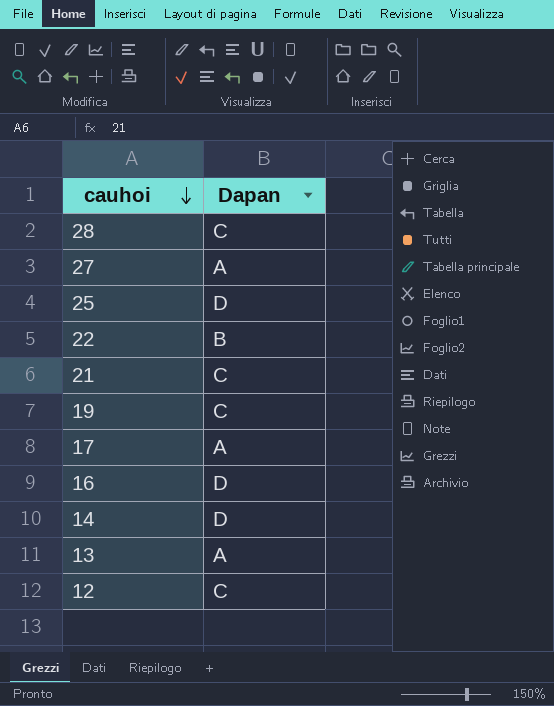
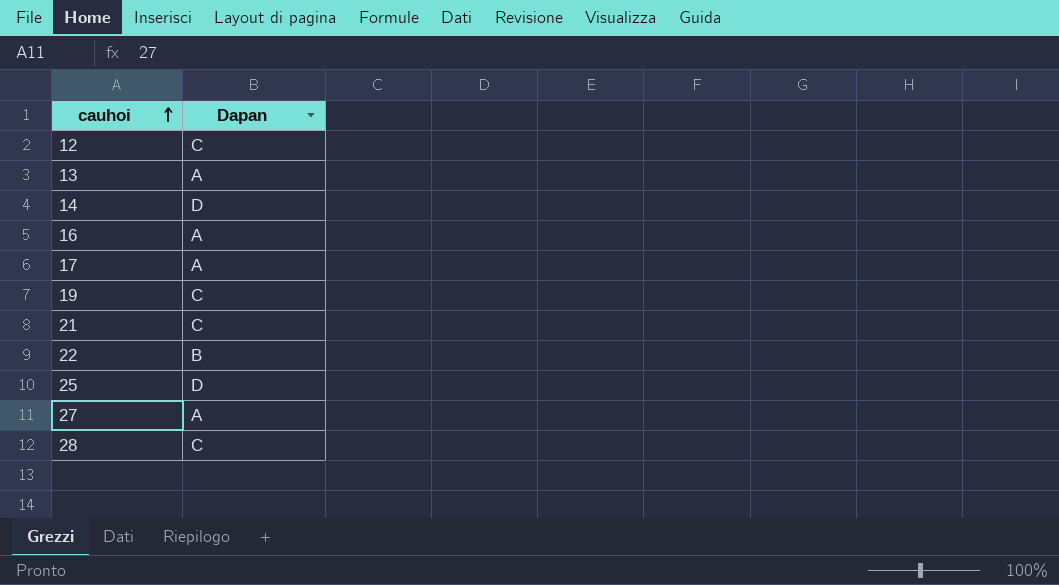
row order: cauhoi descending -> cauhoi ascending
16 | Dapan: D -> A

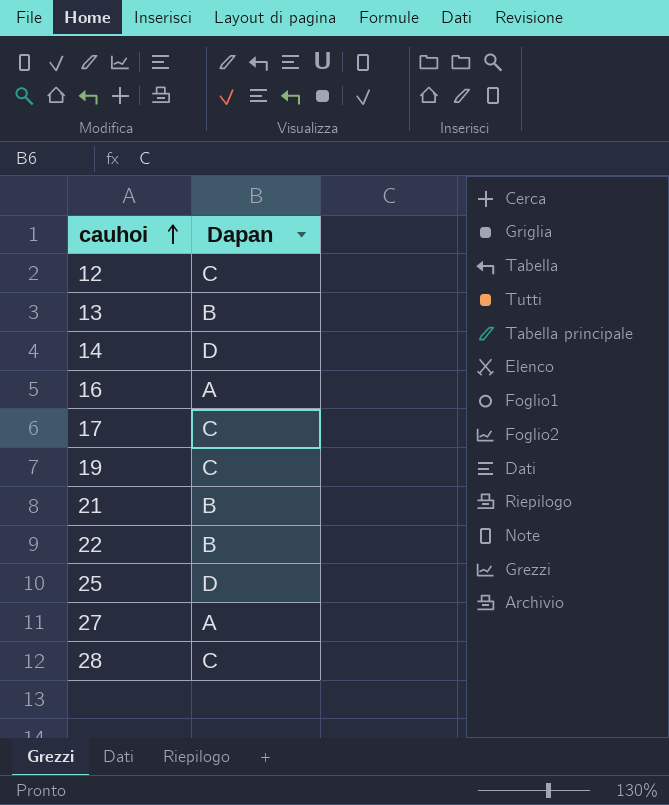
13 | Dapan: A -> B
17 | Dapan: A -> C
21 | Dapan: C -> B

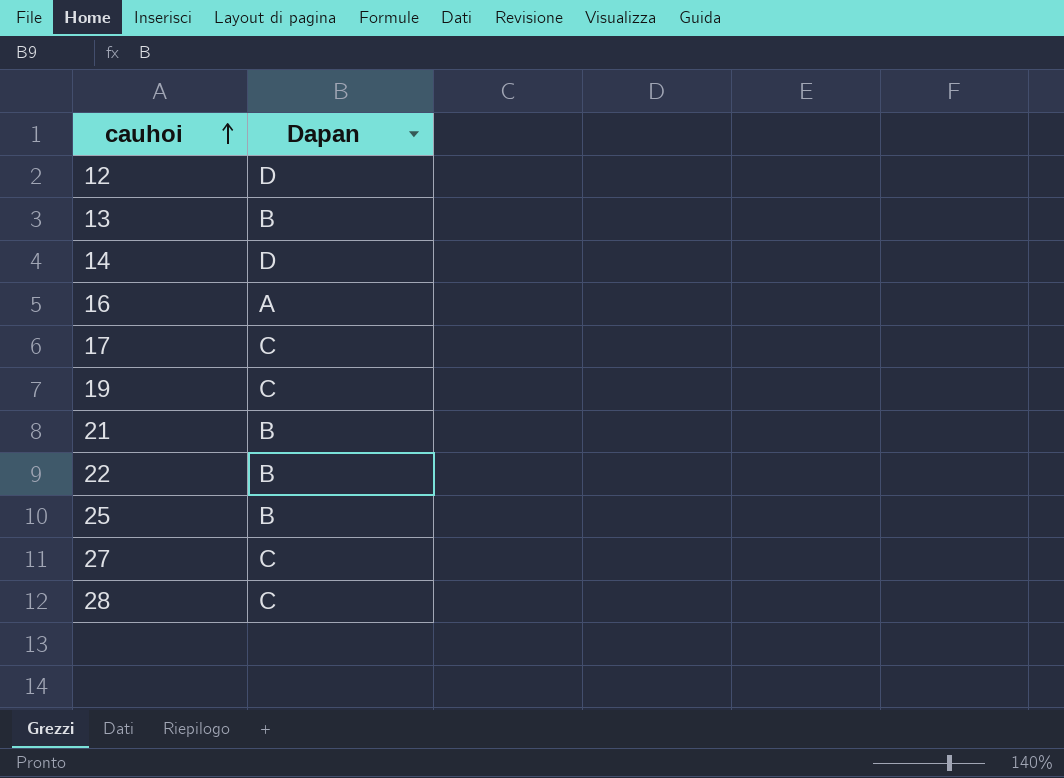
12 | Dapan: C -> D
25 | Dapan: D -> B
27 | Dapan: A -> C

